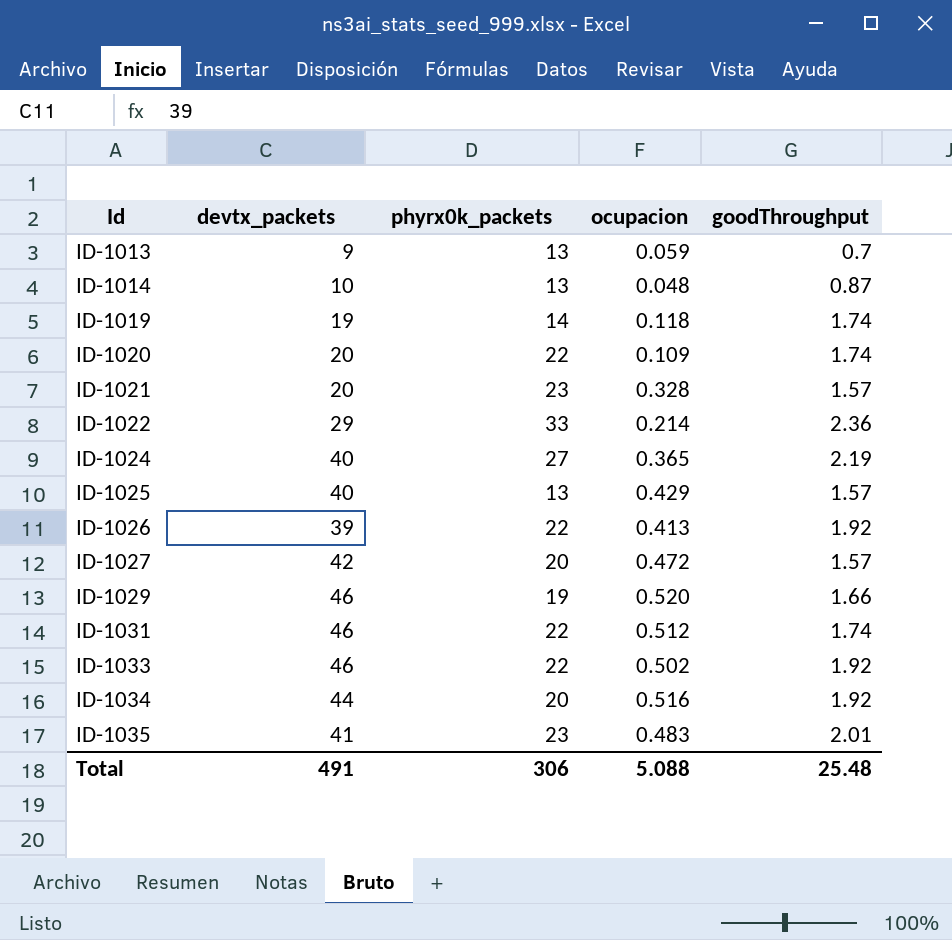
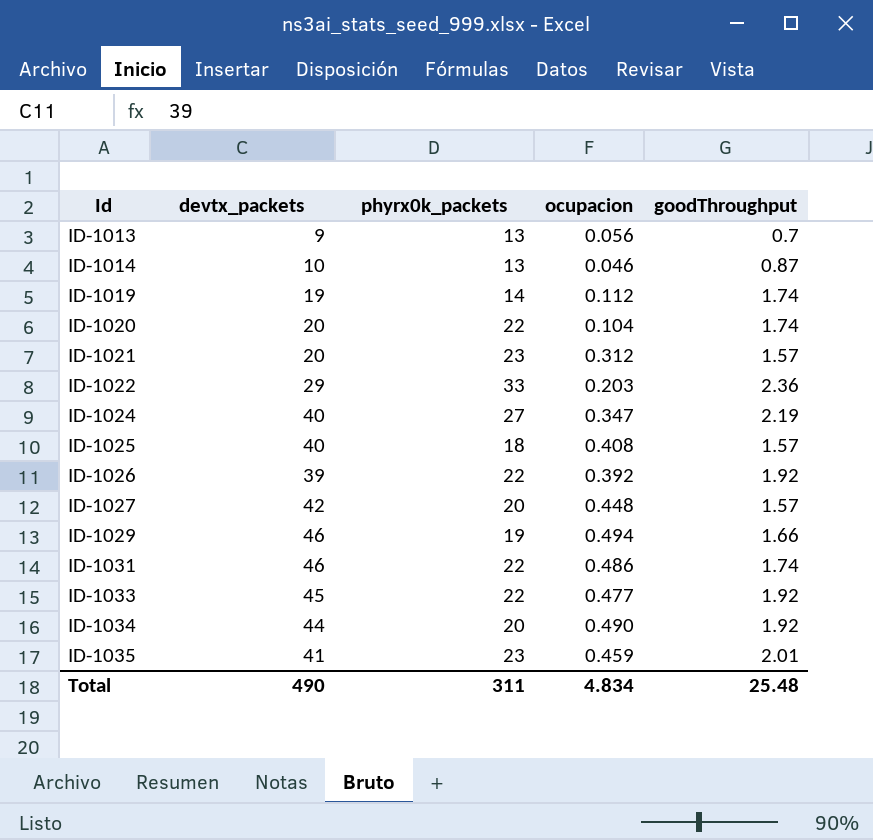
ID-1013 | ocupacion: 0.059 -> 0.056
ID-1014 | ocupacion: 0.048 -> 0.046
ID-1019 | ocupacion: 0.118 -> 0.112
ID-1020 | ocupacion: 0.109 -> 0.104
ID-1021 | ocupacion: 0.328 -> 0.312
ID-1022 | ocupacion: 0.214 -> 0.203
ID-1024 | ocupacion: 0.365 -> 0.347
ID-1025 | phyrx0k_packets: 13 -> 18
ID-1025 | ocupacion: 0.429 -> 0.408
ID-1026 | ocupacion: 0.413 -> 0.392
ID-1027 | ocupacion: 0.472 -> 0.448
ID-1029 | ocupacion: 0.520 -> 0.494
ID-1031 | ocupacion: 0.512 -> 0.486
ID-1033 | devtx_packets: 46 -> 45
ID-1033 | ocupacion: 0.502 -> 0.477
ID-1034 | ocupacion: 0.516 -> 0.490
ID-1035 | ocupacion: 0.483 -> 0.459
Total | devtx_packets: 491 -> 490
Total | phyrx0k_packets: 306 -> 311
Total | ocupacion: 5.088 -> 4.834

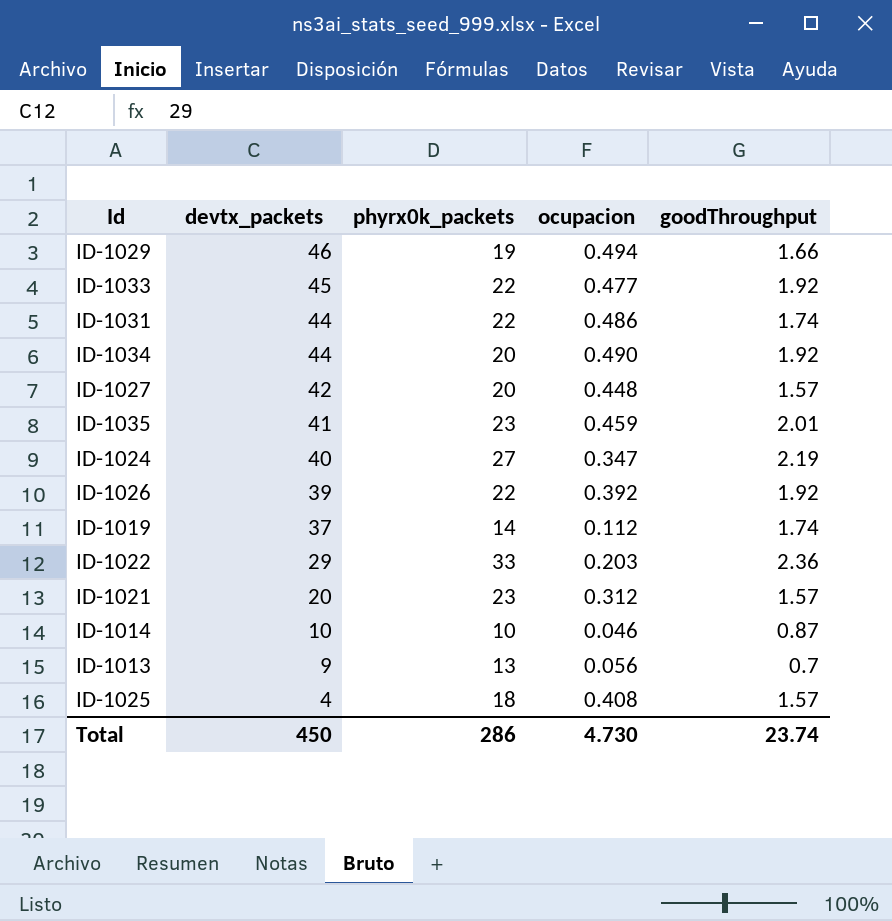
row order: Id ascending -> devtx_packets descending
row ID-1020: 20 | 22 | 0.104 | 1.74 -> none
ID-1031 | devtx_packets: 46 -> 44
ID-1019 | devtx_packets: 19 -> 37
ID-1014 | phyrx0k_packets: 13 -> 10
ID-1025 | devtx_packets: 40 -> 4
Total | devtx_packets: 490 -> 450
Total | phyrx0k_packets: 311 -> 286
Total | ocupacion: 4.834 -> 4.730
Total | goodThroughput: 25.48 -> 23.74

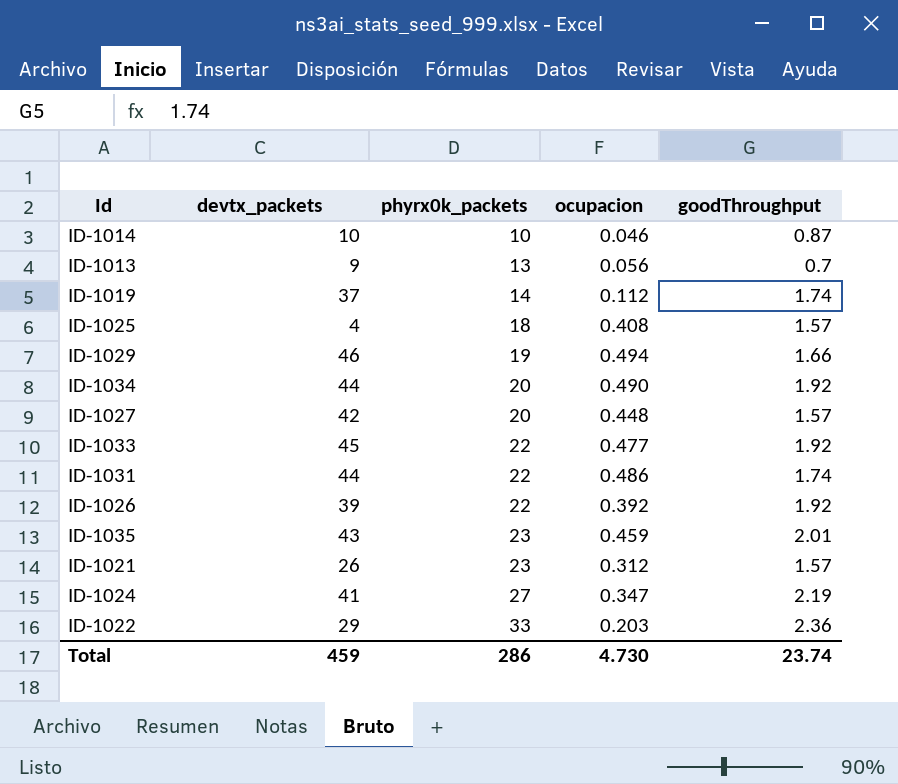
row order: devtx_packets descending -> phyrx0k_packets ascending
ID-1035 | devtx_packets: 41 -> 43
ID-1021 | devtx_packets: 20 -> 26
ID-1024 | devtx_packets: 40 -> 41
Total | devtx_packets: 450 -> 459

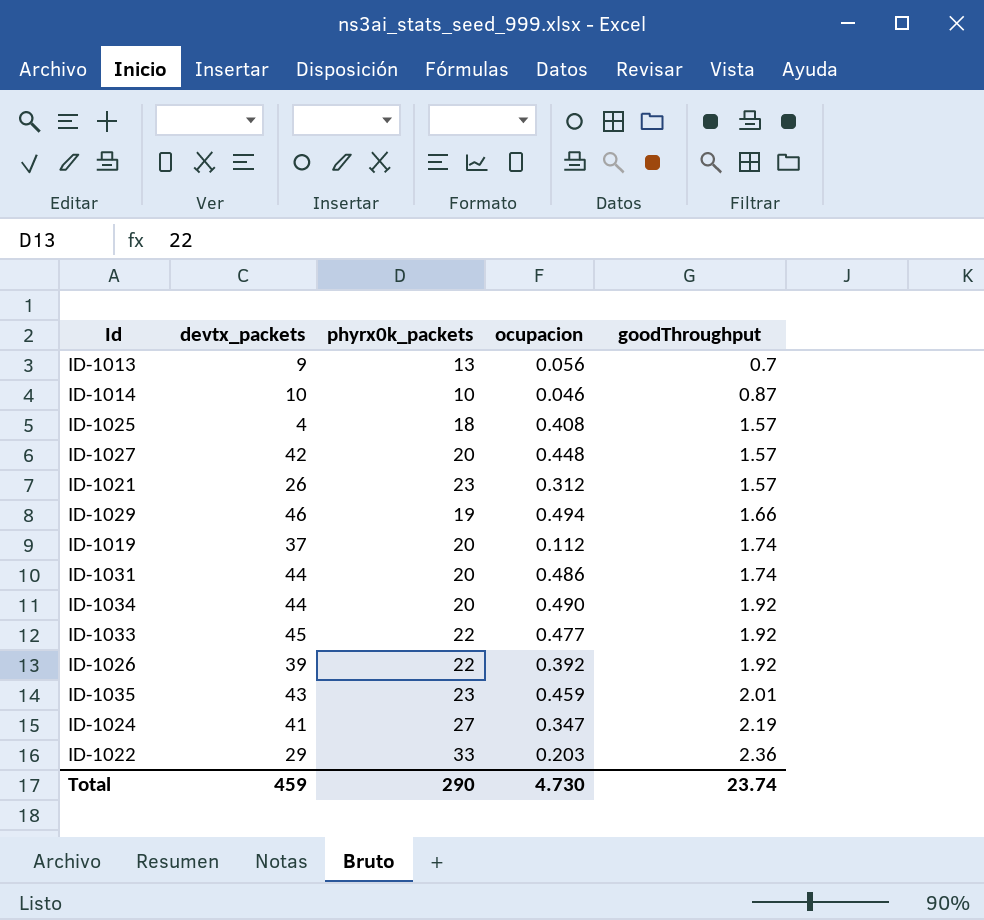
row order: phyrx0k_packets ascending -> goodThroughput ascending
ID-1019 | phyrx0k_packets: 14 -> 20
ID-1031 | phyrx0k_packets: 22 -> 20
Total | phyrx0k_packets: 286 -> 290

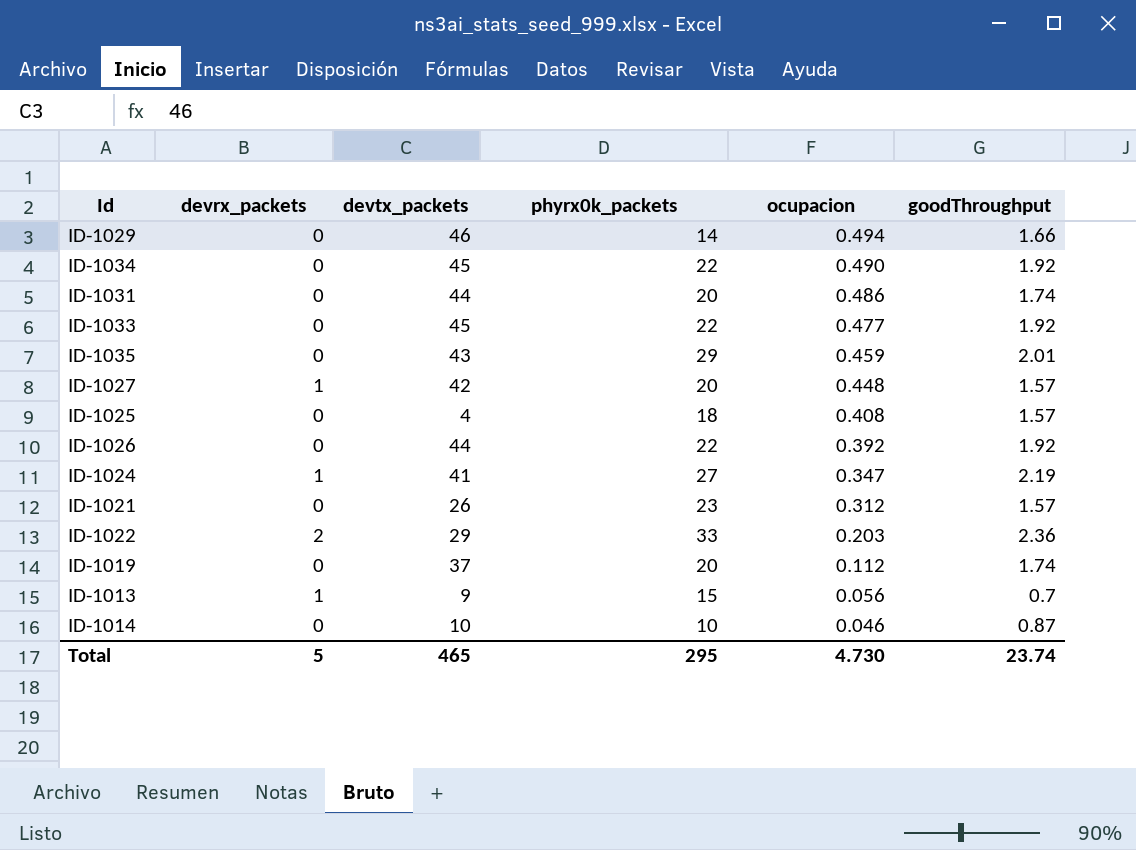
row order: goodThroughput ascending -> ocupacion descending
column devrx_packets | position: none -> 2
ID-1029 | phyrx0k_packets: 19 -> 14
ID-1034 | devtx_packets: 44 -> 45
ID-1034 | phyrx0k_packets: 20 -> 22
ID-1035 | phyrx0k_packets: 23 -> 29
ID-1026 | devtx_packets: 39 -> 44
ID-1013 | phyrx0k_packets: 13 -> 15
Total | devtx_packets: 459 -> 465
Total | phyrx0k_packets: 290 -> 295

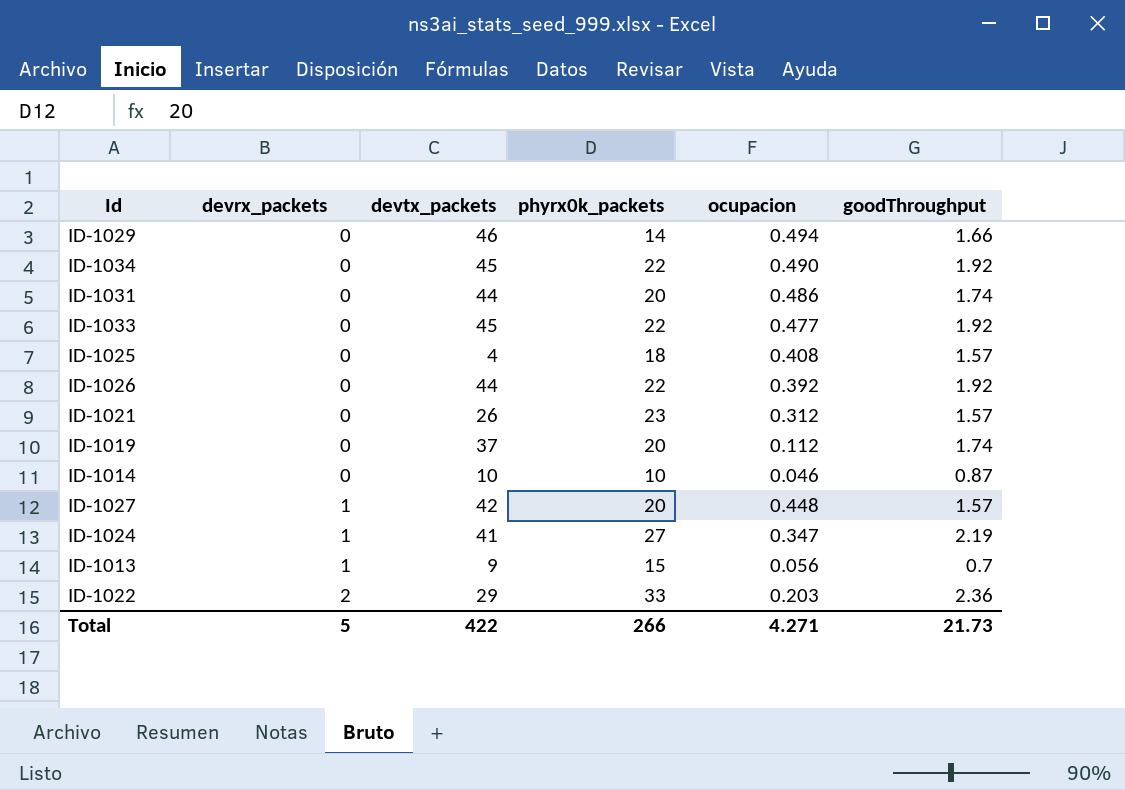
row order: ocupacion descending -> devrx_packets ascending
row ID-1035: 0 | 43 | 29 | 0.459 | 2.01 -> none
Total | devtx_packets: 465 -> 422
Total | phyrx0k_packets: 295 -> 266
Total | ocupacion: 4.730 -> 4.271
Total | goodThroughput: 23.74 -> 21.73

